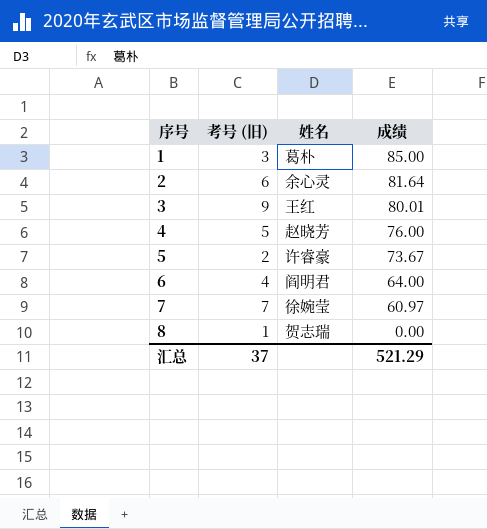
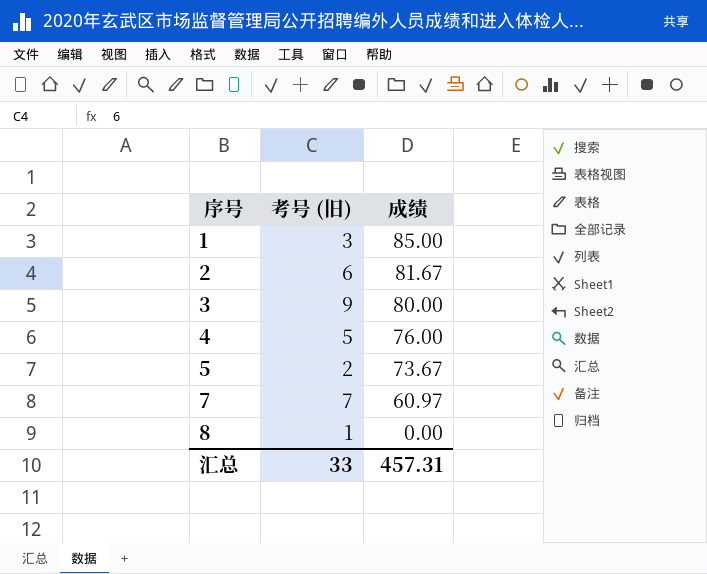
column 姓名 | position: 3 -> none
row 6: 4 | 阎明君 | 64.00 -> none
2 | 成绩: 81.64 -> 81.67
3 | 成绩: 80.01 -> 80.00
汇总 | 考号 (旧): 37 -> 33
汇总 | 成绩: 521.29 -> 457.31

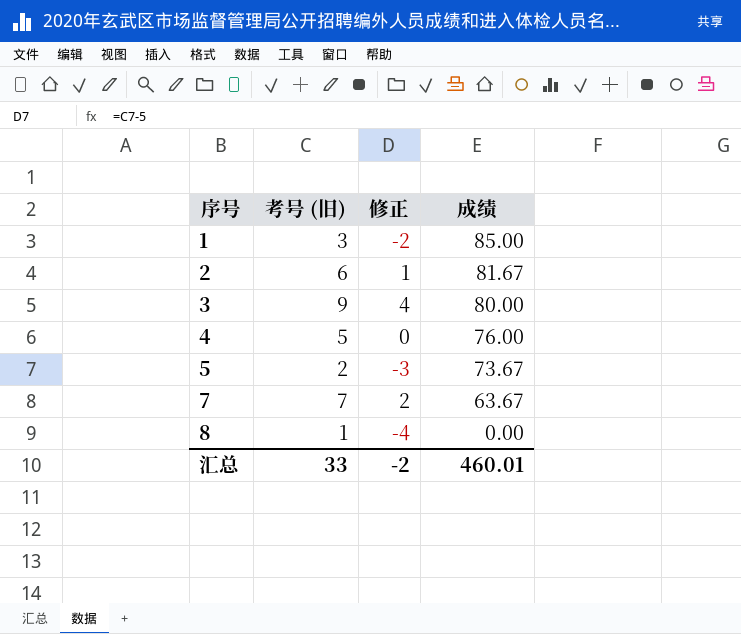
column 修正 | formula: none -> [考号 (旧)] - 5
7 | 成绩: 60.97 -> 63.67
汇总 | 成绩: 457.31 -> 460.01

